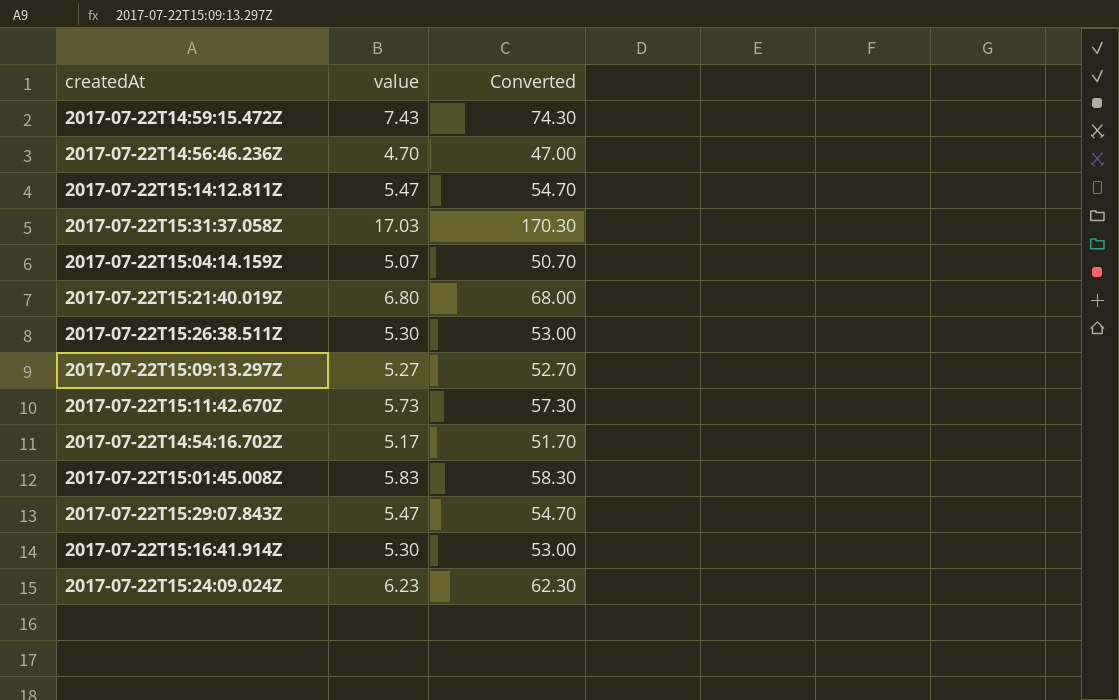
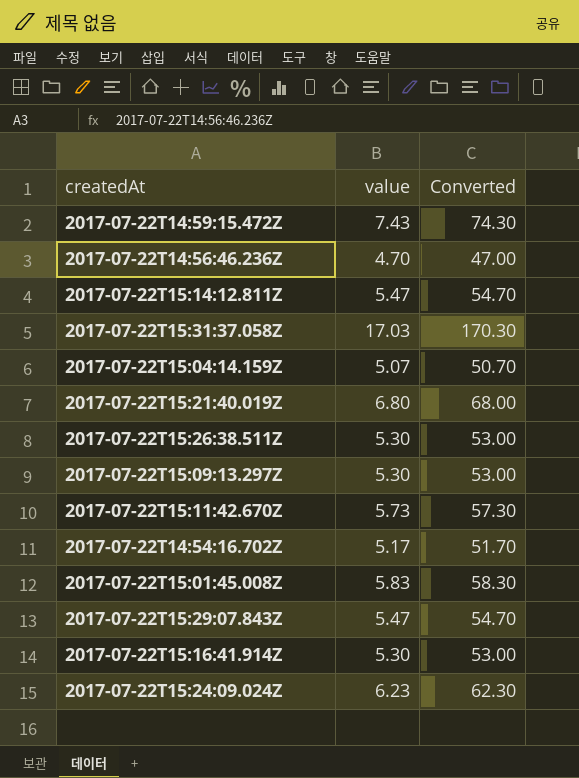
2017-07-22T15:09:13.297Z | value: 5.27 -> 5.30
2017-07-22T15:09:13.297Z | Converted: 52.70 -> 53.00

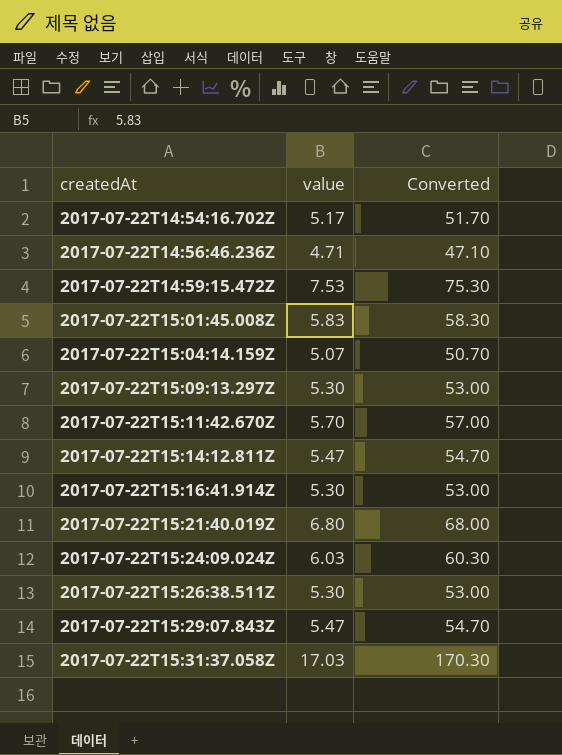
row order: none -> createdAt ascending
2017-07-22T14:56:46.236Z | value: 4.70 -> 4.71
2017-07-22T14:56:46.236Z | Converted: 47.00 -> 47.10
2017-07-22T14:59:15.472Z | value: 7.43 -> 7.53
2017-07-22T14:59:15.472Z | Converted: 74.30 -> 75.30
2017-07-22T15:11:42.670Z | value: 5.73 -> 5.70
2017-07-22T15:11:42.670Z | Converted: 57.30 -> 57.00
2017-07-22T15:24:09.024Z | value: 6.23 -> 6.03
2017-07-22T15:24:09.024Z | Converted: 62.30 -> 60.30

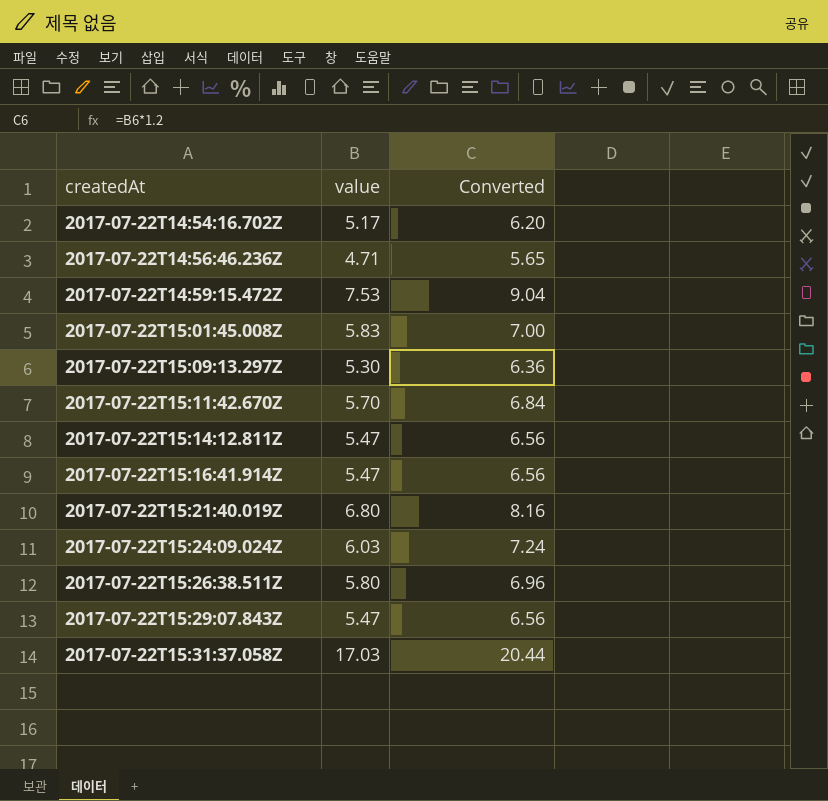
column Converted | formula: [value] * 10 -> [value] * 1.2
row 2017-07-22T15:04:14.159Z: 5.07 | 50.70 -> none
2017-07-22T15:16:41.914Z | value: 5.30 -> 5.47
2017-07-22T15:26:38.511Z | value: 5.30 -> 5.80

